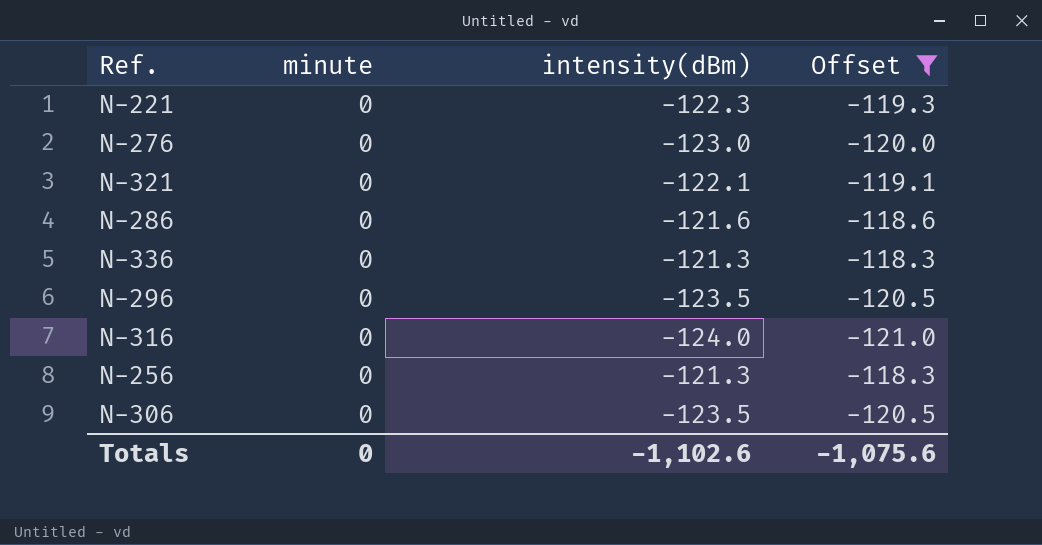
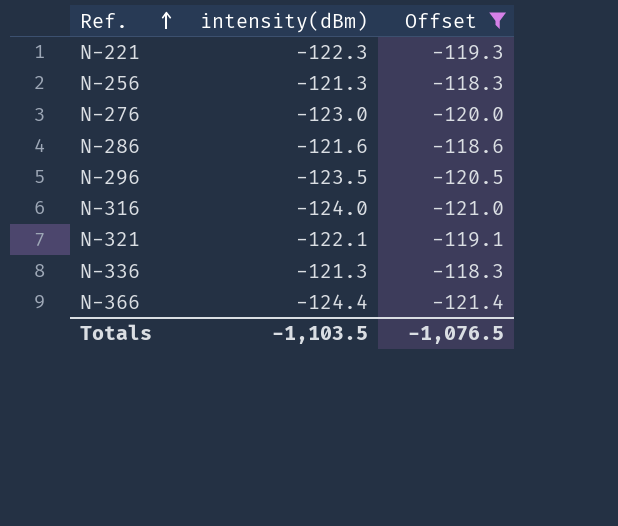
row order: none -> Ref. ascending
column minute | position: 2 -> none
row N-306: 0 | -123.5 | -120.5 -> none
row N-366: none -> -124.4 | -121.4
Totals | intensity(dBm): -1,102.6 -> -1,103.5
Totals | Offset: -1,075.6 -> -1,076.5

